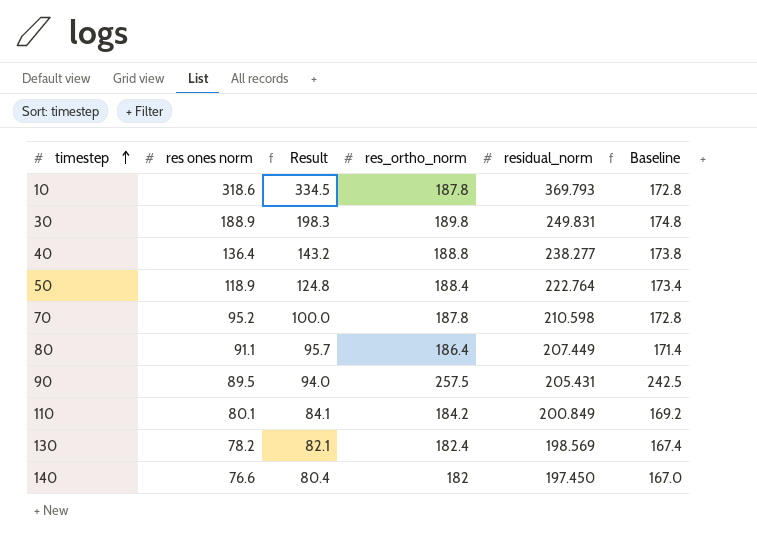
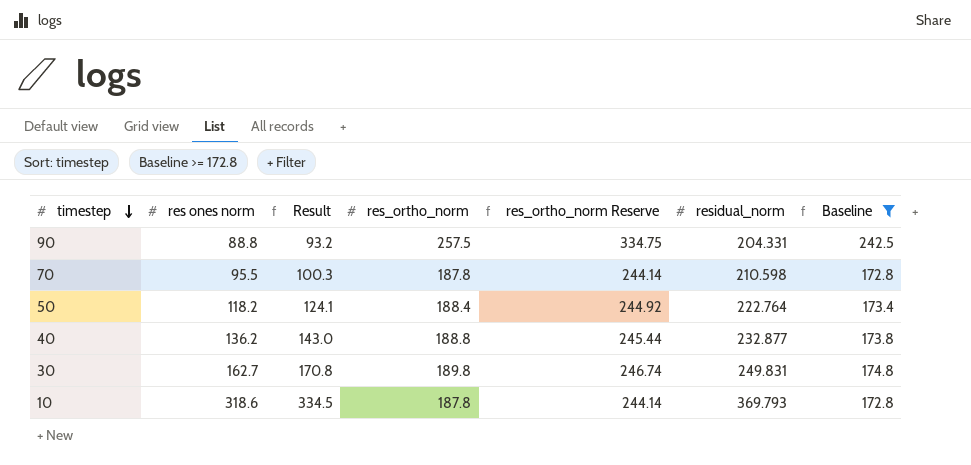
filter: none -> Baseline >= 172.8
row order: timestep ascending -> timestep descending
column res_ortho_norm Reserve | formula: none -> [res_ortho_norm] * 1.3
90 | res ones norm: 89.5 -> 88.8
90 | Result: 94.0 -> 93.2
90 | residual_norm: 205.431 -> 204.331
70 | res ones norm: 95.2 -> 95.5
70 | Result: 100.0 -> 100.3
50 | res ones norm: 118.9 -> 118.2
50 | Result: 124.8 -> 124.1
40 | res ones norm: 136.4 -> 136.2
40 | Result: 143.2 -> 143.0
40 | residual_norm: 238.277 -> 232.877
30 | res ones norm: 188.9 -> 162.7
30 | Result: 198.3 -> 170.8

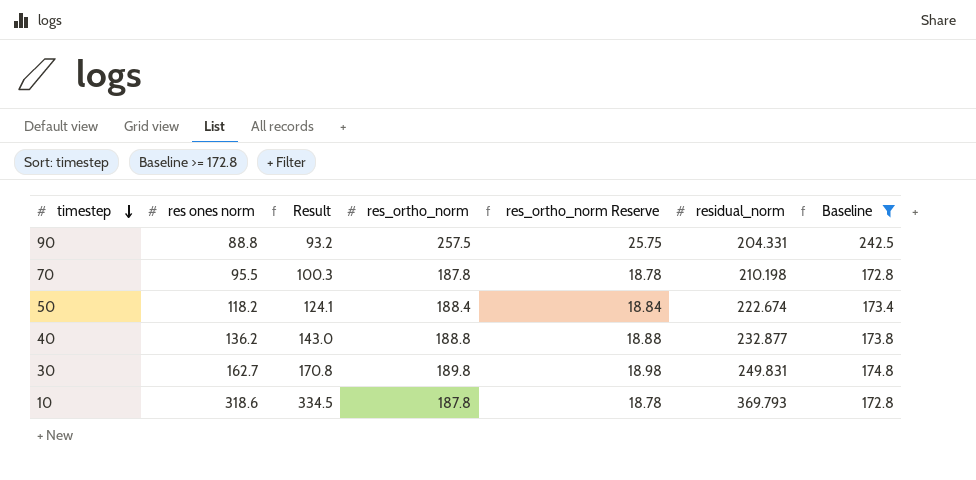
column res_ortho_norm Reserve | formula: [res_ortho_norm] * 1.3 -> [res_ortho_norm] * 0.1
70 | residual_norm: 210.598 -> 210.198
50 | residual_norm: 222.764 -> 222.674

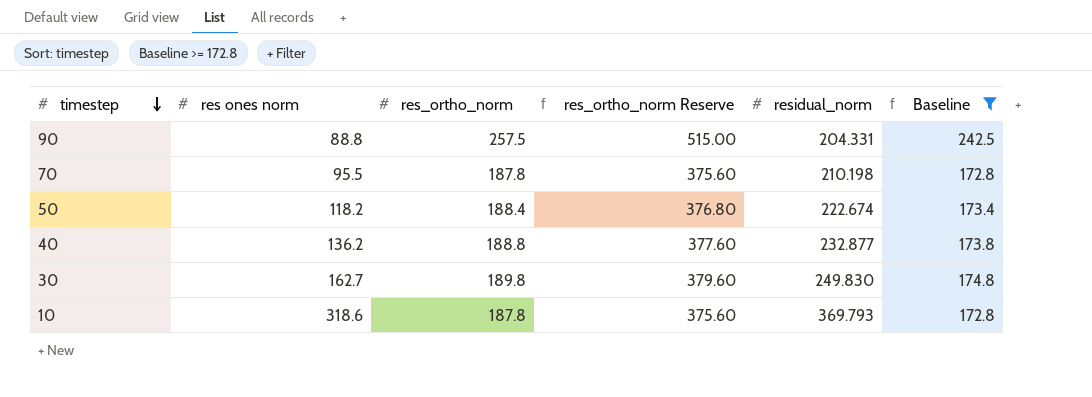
column Result | formula: [res ones norm] * 1.05 -> none
column res_ortho_norm Reserve | formula: [res_ortho_norm] * 0.1 -> [res_ortho_norm] * 2
30 | residual_norm: 249.831 -> 249.830

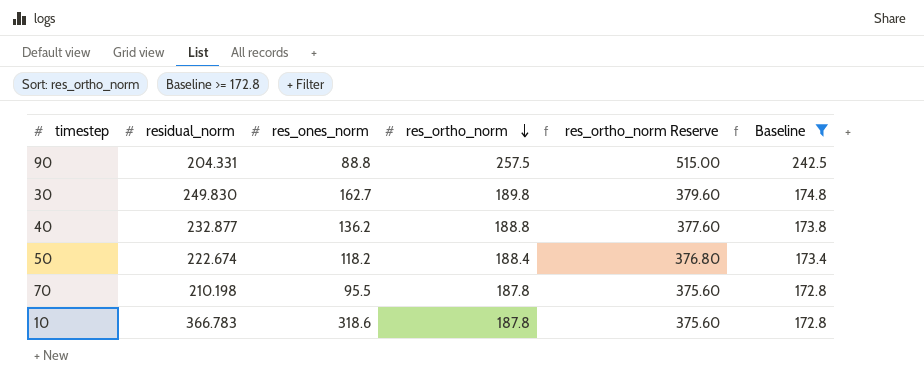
row order: timestep descending -> res_ortho_norm descending
column residual_norm | position: 5 -> 2
column name: res ones norm -> res_ones_norm
10 | residual_norm: 369.793 -> 366.783

